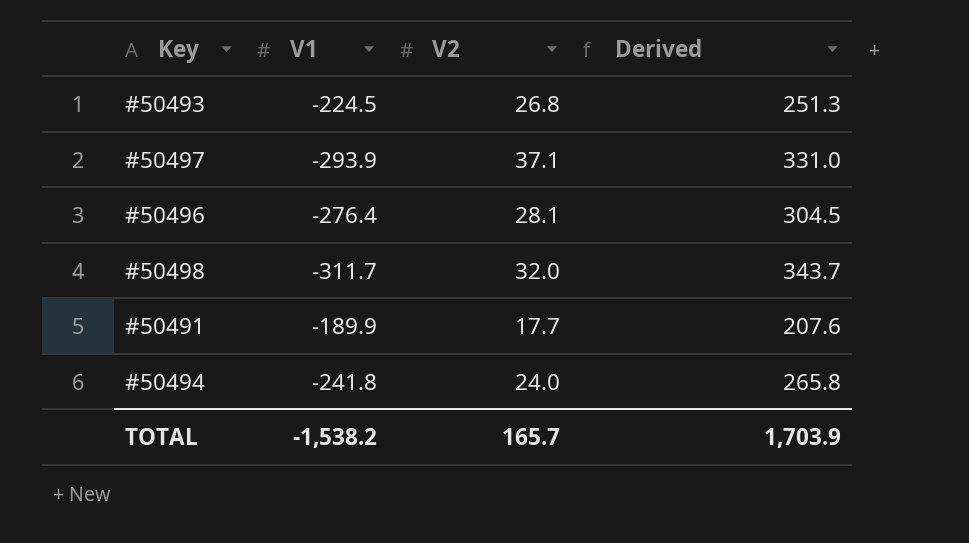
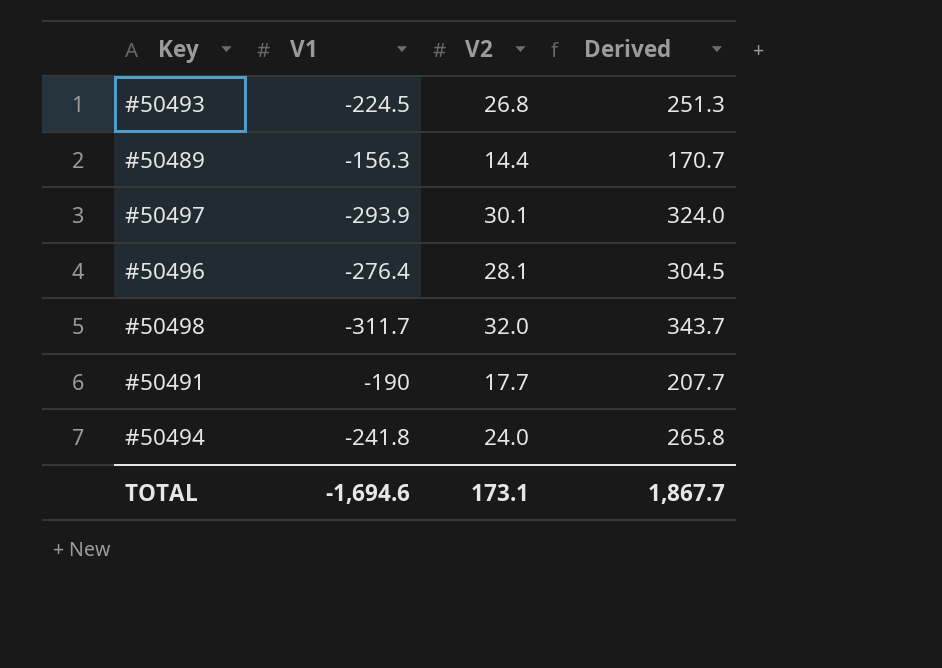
row #50489: none -> -156.3 | 14.4 | 170.7
#50497 | V2: 37.1 -> 30.1
#50497 | Derived: 331.0 -> 324.0
#50491 | V1: -189.9 -> -190
#50491 | Derived: 207.6 -> 207.7
TOTAL | V1: -1,538.2 -> -1,694.6
TOTAL | V2: 165.7 -> 173.1
TOTAL | Derived: 1,703.9 -> 1,867.7

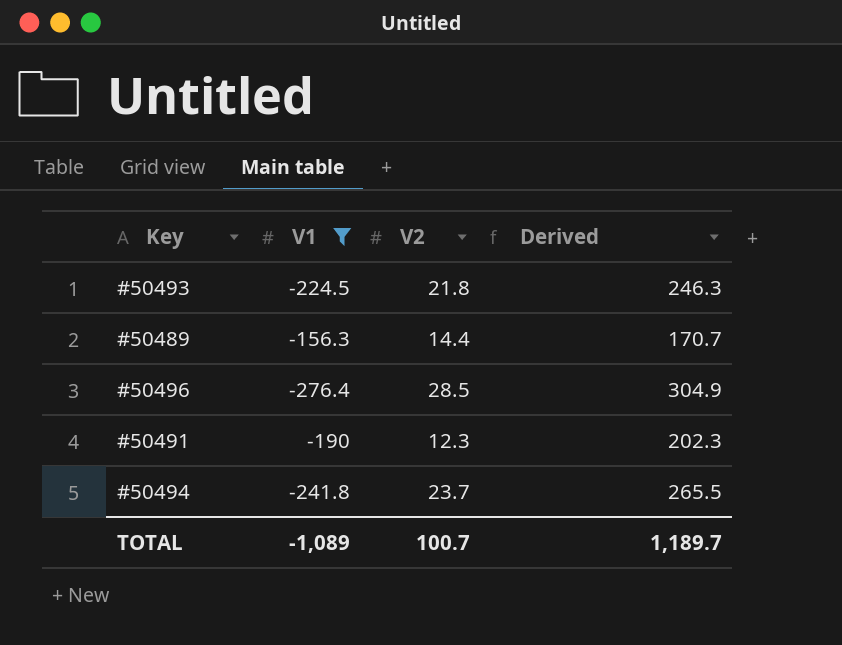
filter: none -> V1 >= -276.4
#50493 | V2: 26.8 -> 21.8
#50493 | Derived: 251.3 -> 246.3
#50496 | V2: 28.1 -> 28.5
#50496 | Derived: 304.5 -> 304.9
#50491 | V2: 17.7 -> 12.3
#50491 | Derived: 207.7 -> 202.3
#50494 | V2: 24.0 -> 23.7
#50494 | Derived: 265.8 -> 265.5
TOTAL | V1: -1,694.6 -> -1,089
TOTAL | V2: 173.1 -> 100.7
TOTAL | Derived: 1,867.7 -> 1,189.7

